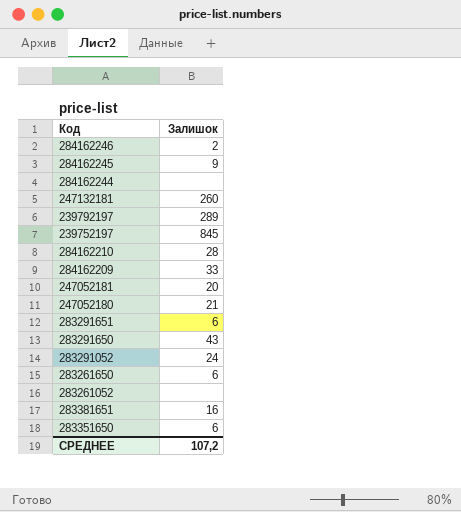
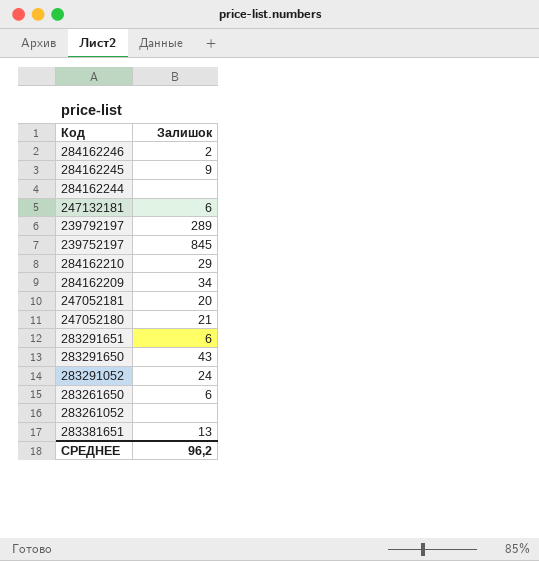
row 283351650: 6 -> none
247132181 | Залишок: 260 -> 6
284162210 | Залишок: 28 -> 29
284162209 | Залишок: 33 -> 34
283381651 | Залишок: 16 -> 13
СРЕДНЕЕ | Залишок: 107,2 -> 96,2

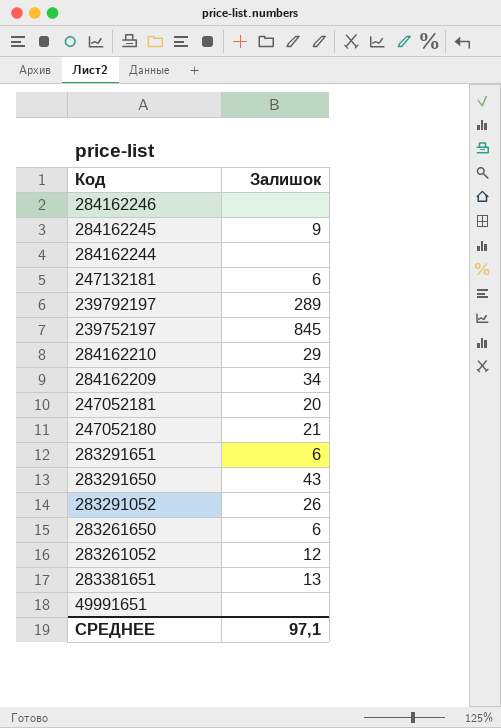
284162246 | Залишок: 2 -> none
283291052 | Залишок: 24 -> 26
283261052 | Залишок: none -> 12
row 49991651: none -> none
СРЕДНЕЕ | Залишок: 96,2 -> 97,1

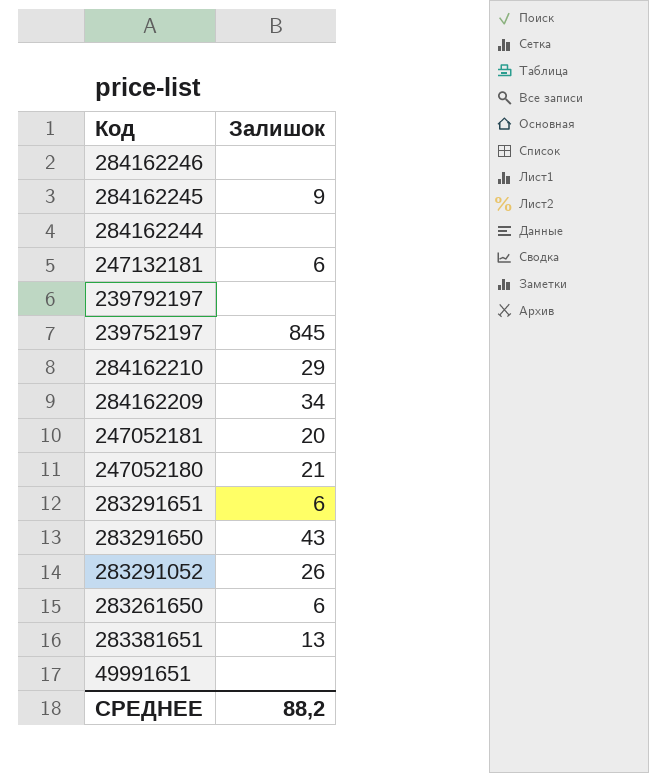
row 283261052: 12 -> none
239792197 | Залишок: 289 -> none
СРЕДНЕЕ | Залишок: 97,1 -> 88,2

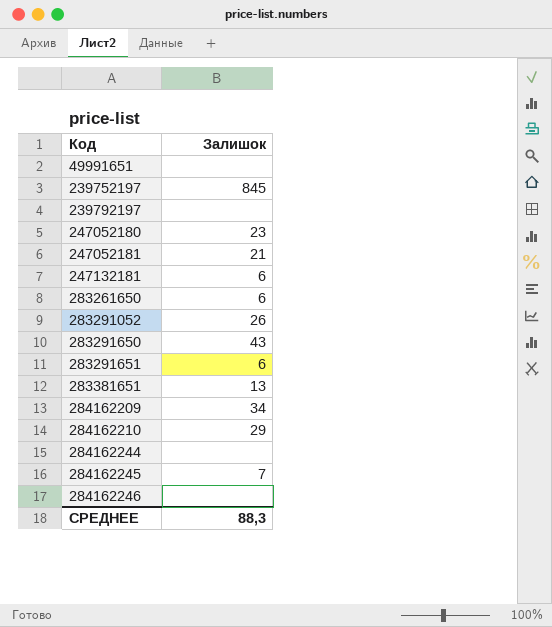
row order: none -> Код ascending
247052180 | Залишок: 21 -> 23
247052181 | Залишок: 20 -> 21
284162245 | Залишок: 9 -> 7
СРЕДНЕЕ | Залишок: 88,2 -> 88,3

